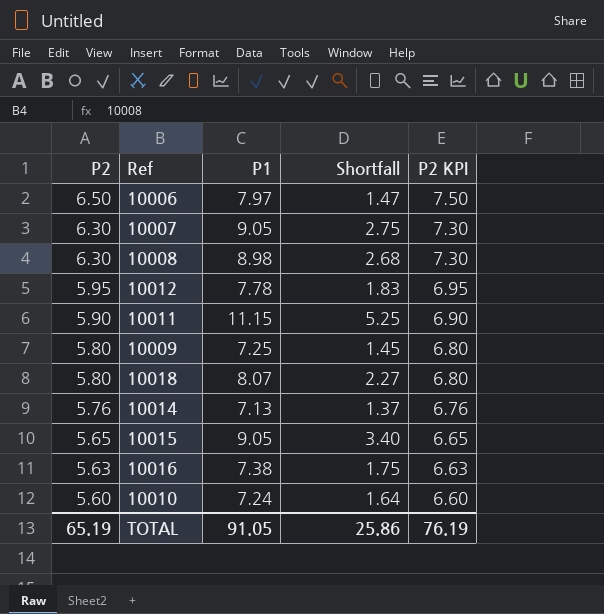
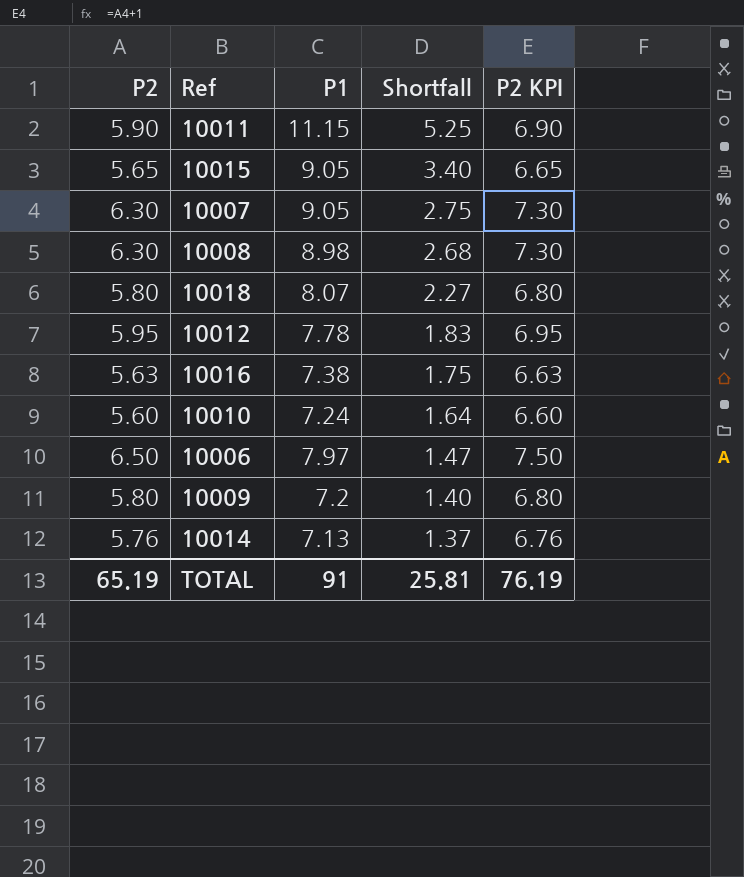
row order: P2 descending -> Shortfall descending
10009 | P1: 7.25 -> 7.2
10009 | Shortfall: 1.45 -> 1.40
TOTAL | P1: 91.05 -> 91
TOTAL | Shortfall: 25.86 -> 25.81

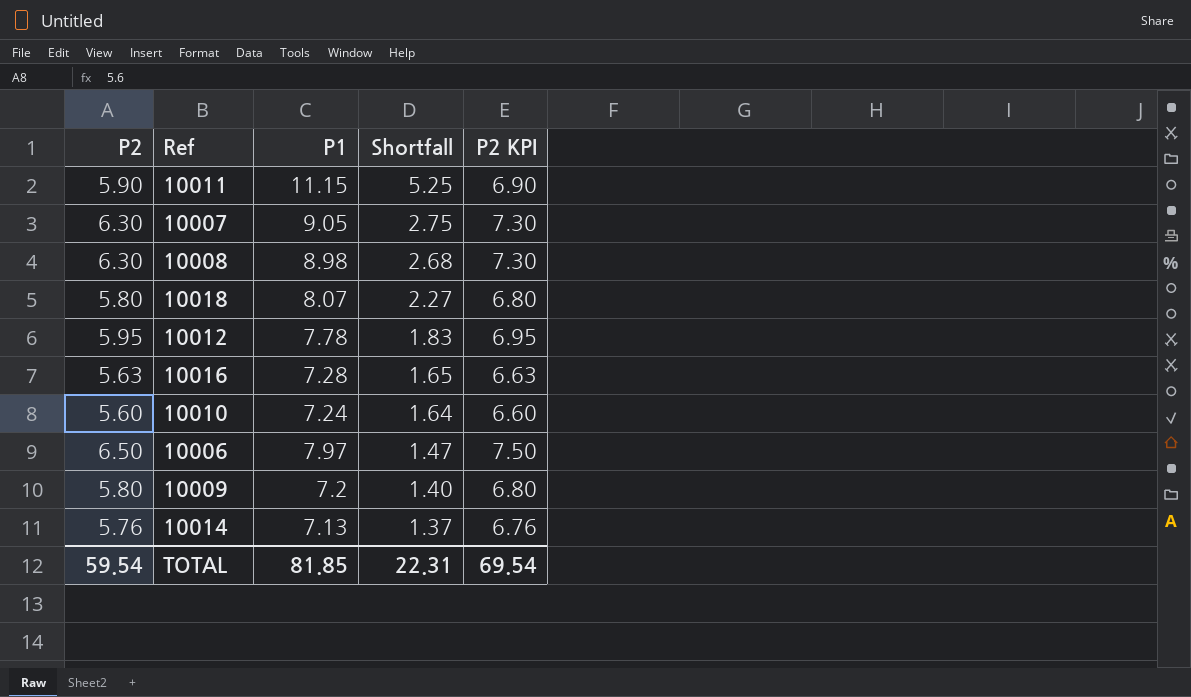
row 10015: 5.65 | 9.05 | 3.40 | 6.65 -> none
10016 | P1: 7.38 -> 7.28
10016 | Shortfall: 1.75 -> 1.65
TOTAL | P2: 65.19 -> 59.54
TOTAL | P1: 91 -> 81.85
TOTAL | Shortfall: 25.81 -> 22.31
TOTAL | P2 KPI: 76.19 -> 69.54

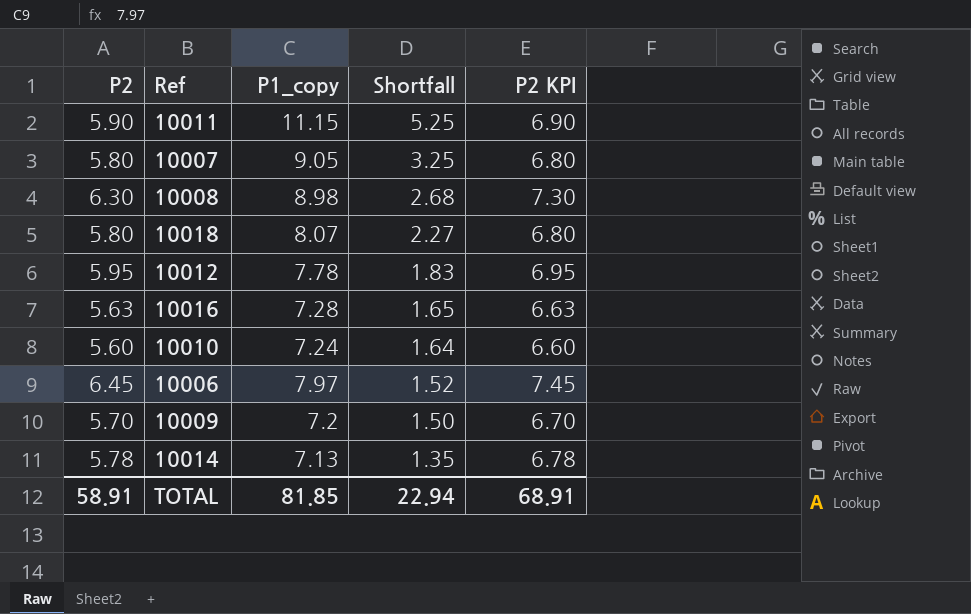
column name: P1 -> P1_copy
10007 | P2: 6.30 -> 5.80
10007 | Shortfall: 2.75 -> 3.25
10007 | P2 KPI: 7.30 -> 6.80
10006 | P2: 6.50 -> 6.45
10006 | Shortfall: 1.47 -> 1.52
10006 | P2 KPI: 7.50 -> 7.45
10009 | P2: 5.80 -> 5.70
10009 | Shortfall: 1.40 -> 1.50
10009 | P2 KPI: 6.80 -> 6.70
10014 | P2: 5.76 -> 5.78
10014 | Shortfall: 1.37 -> 1.35
10014 | P2 KPI: 6.76 -> 6.78
TOTAL | P2: 59.54 -> 58.91
TOTAL | Shortfall: 22.31 -> 22.94
TOTAL | P2 KPI: 69.54 -> 68.91

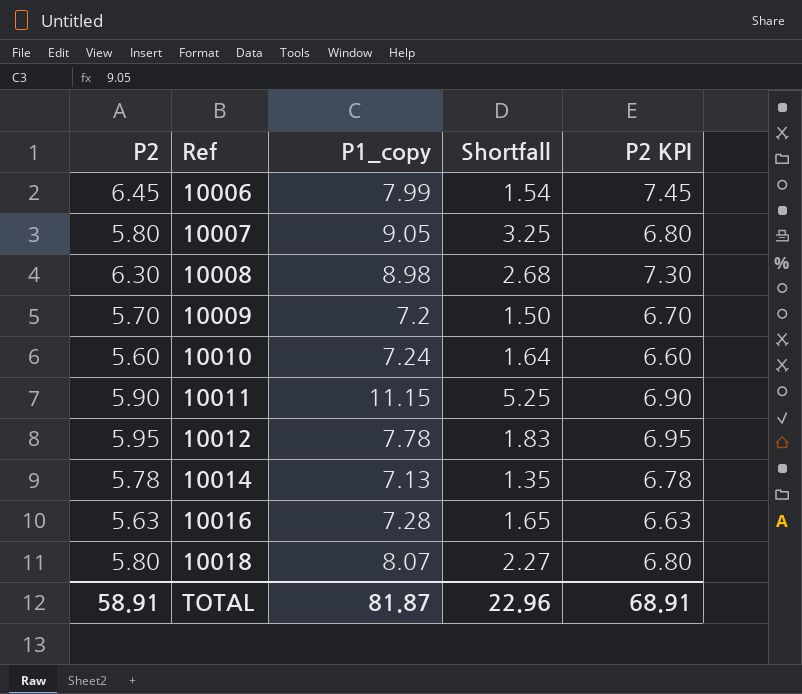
row order: Shortfall descending -> Ref ascending
10006 | P1_copy: 7.97 -> 7.99
10006 | Shortfall: 1.52 -> 1.54
TOTAL | P1_copy: 81.85 -> 81.87
TOTAL | Shortfall: 22.94 -> 22.96

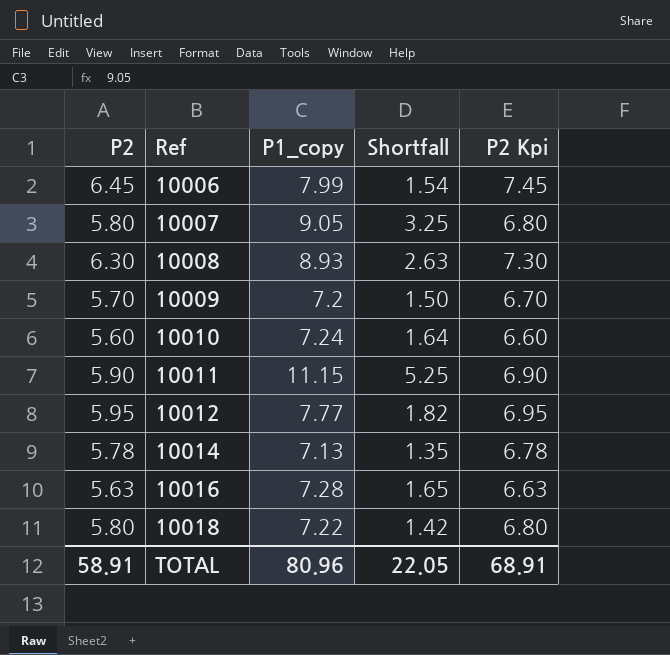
column name: P2 KPI -> P2 Kpi
10008 | P1_copy: 8.98 -> 8.93
10008 | Shortfall: 2.68 -> 2.63
10012 | P1_copy: 7.78 -> 7.77
10012 | Shortfall: 1.83 -> 1.82
10018 | P1_copy: 8.07 -> 7.22
10018 | Shortfall: 2.27 -> 1.42
TOTAL | P1_copy: 81.87 -> 80.96
TOTAL | Shortfall: 22.96 -> 22.05

